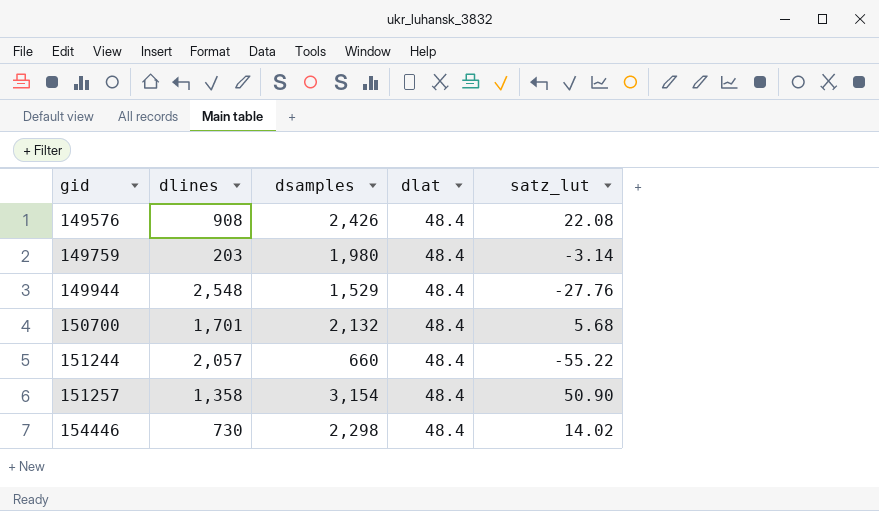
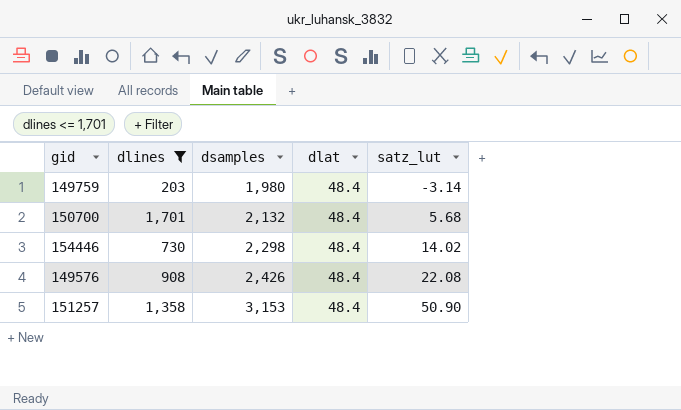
filter: none -> dlines <= 1,701
row order: gid ascending -> dsamples ascending
151257 | dsamples: 3,154 -> 3,153

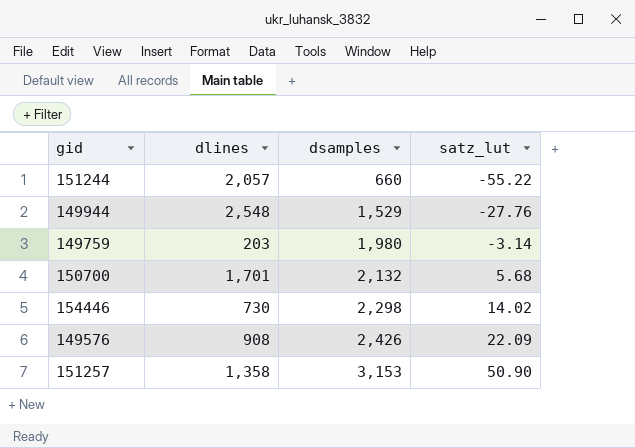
filter: dlines <= 1,701 -> none
column dlat | position: 4 -> none
149576 | satz_lut: 22.08 -> 22.09

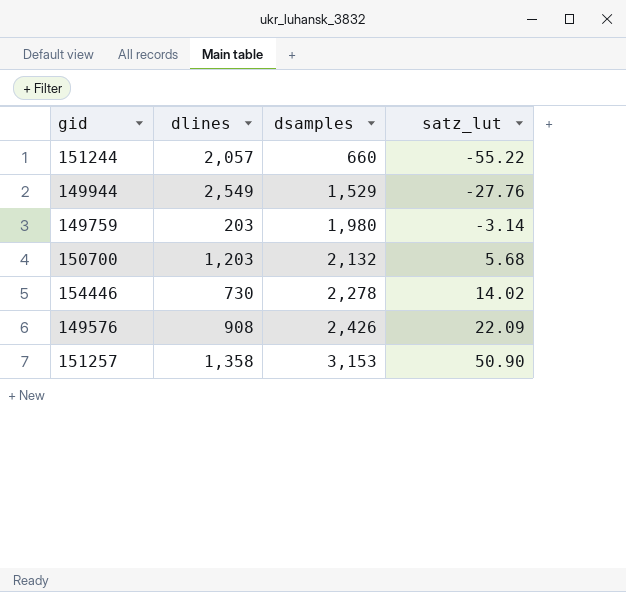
149944 | dlines: 2,548 -> 2,549
150700 | dlines: 1,701 -> 1,203
154446 | dsamples: 2,298 -> 2,278

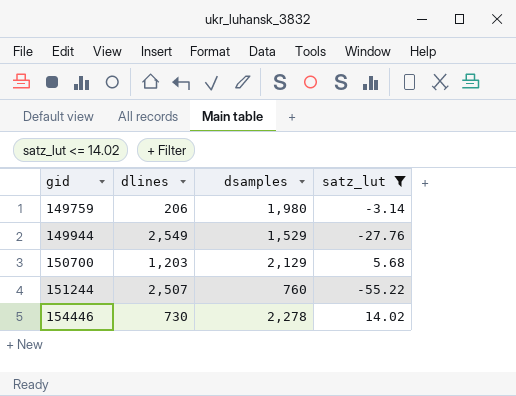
filter: none -> satz_lut <= 14.02
row order: dsamples ascending -> gid ascending
149759 | dlines: 203 -> 206
150700 | dsamples: 2,132 -> 2,129
151244 | dlines: 2,057 -> 2,507
151244 | dsamples: 660 -> 760

